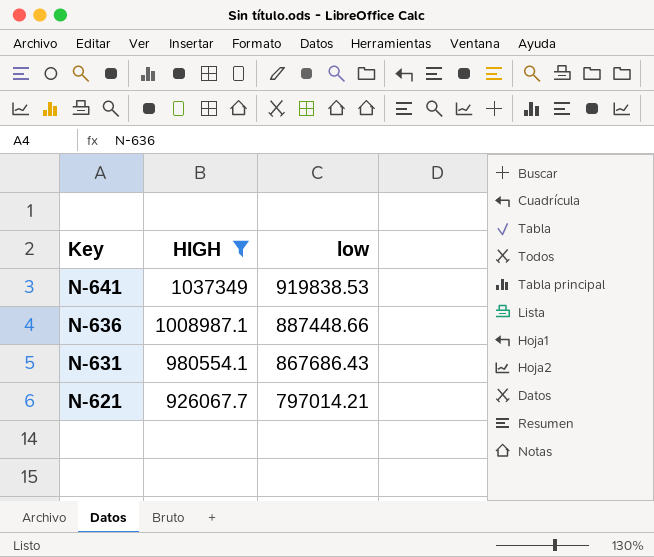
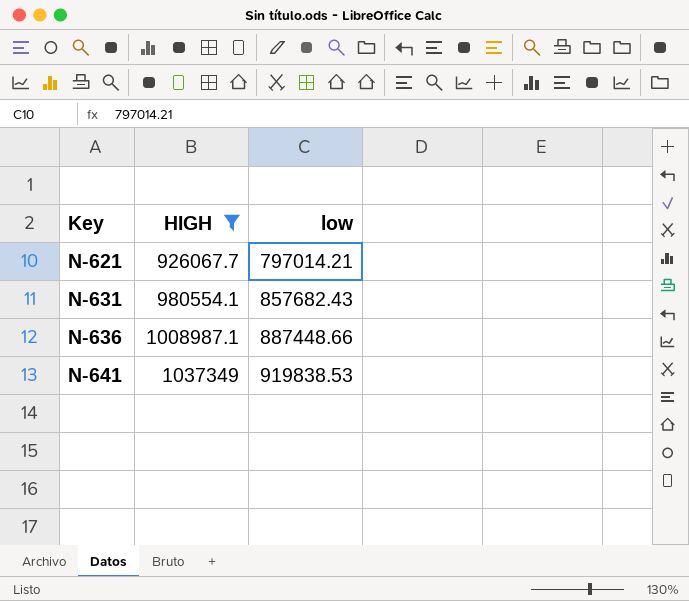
row order: Key descending -> Key ascending
N-631 | low: 867686.43 -> 857682.43

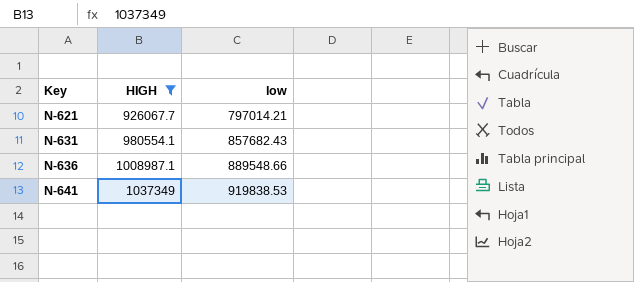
N-636 | low: 887448.66 -> 889548.66

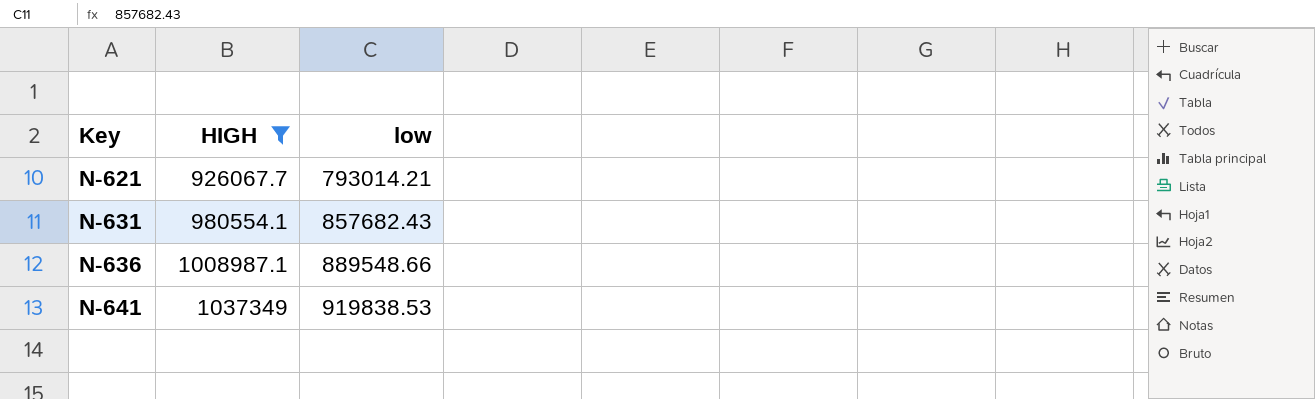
N-621 | low: 797014.21 -> 793014.21

